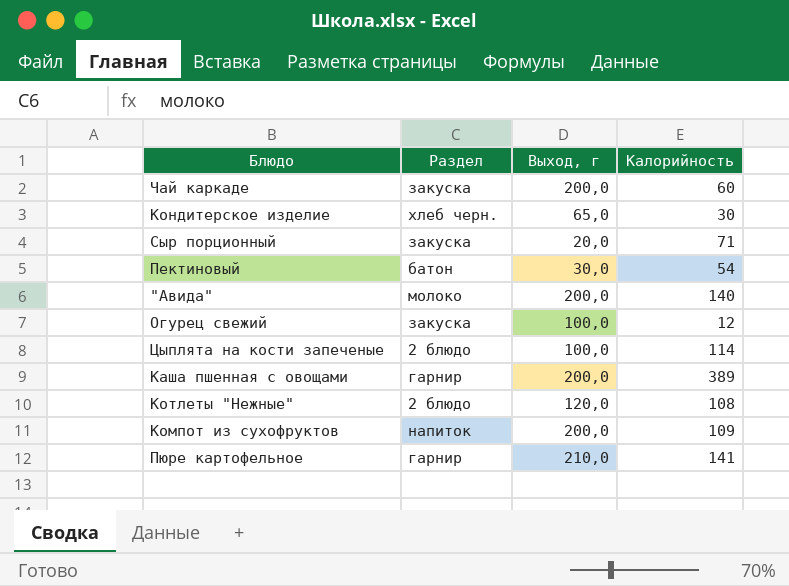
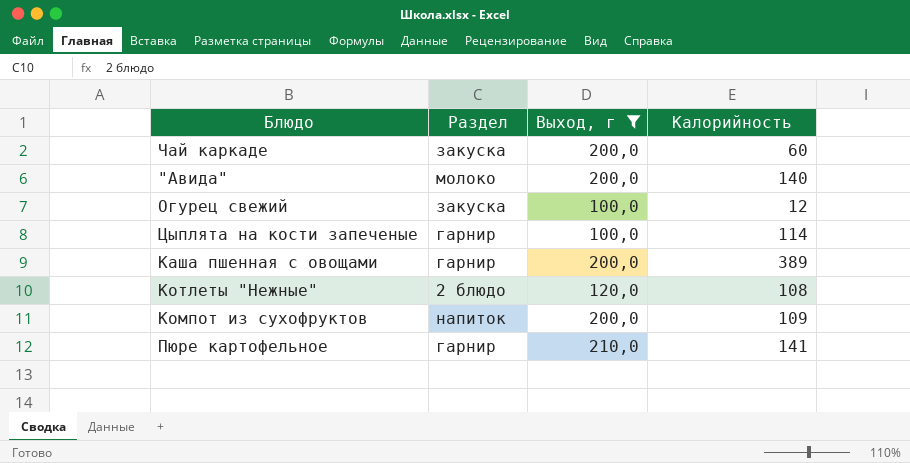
filter: none -> Выход, г >= 100,0
Цыплята на кости запеченые | Раздел: 2 блюдо -> гарнир

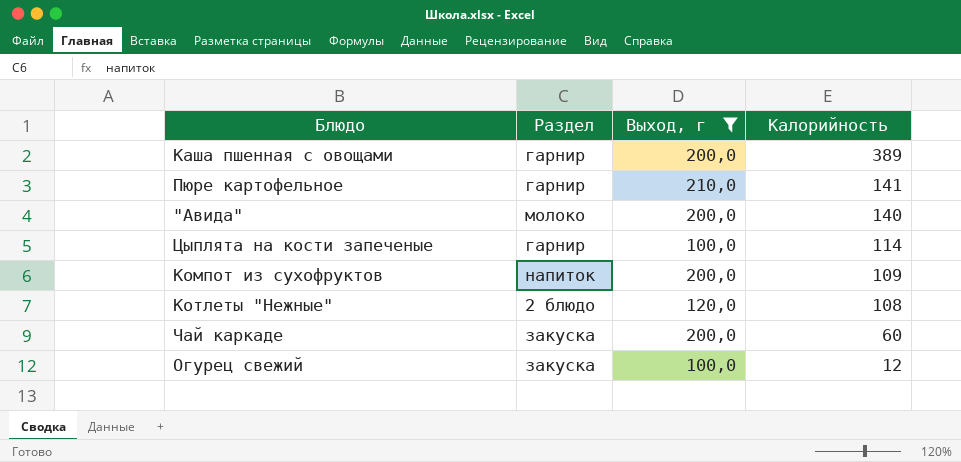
row order: none -> Калорийность descending

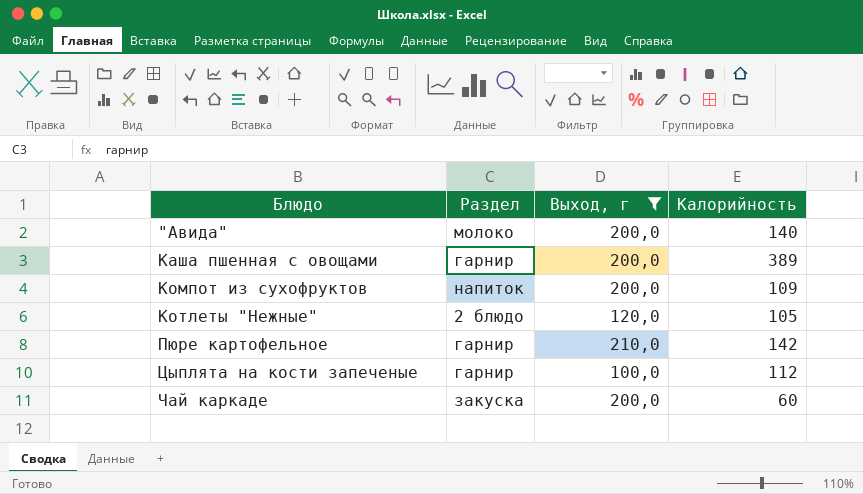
row order: Калорийность descending -> Блюдо ascending
row Огурец свежий: закуска | 100,0 | 12 -> none
Котлеты "Нежные" | Калорийность: 108 -> 105
Пюре картофельное | Калорийность: 141 -> 142
Цыплята на кости запеченые | Калорийность: 114 -> 112

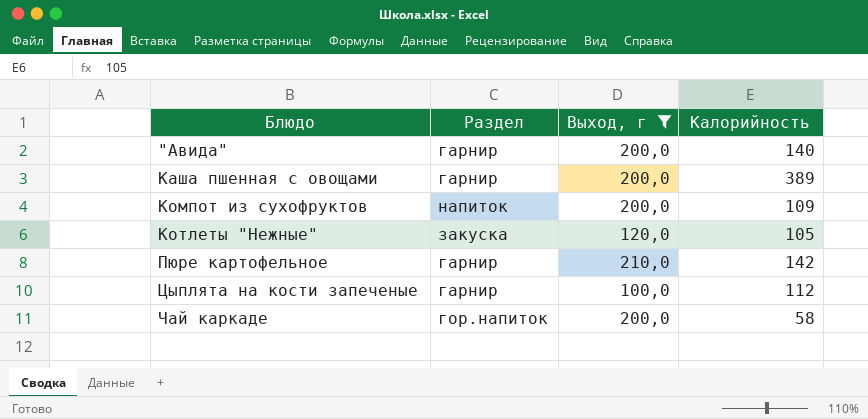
"Авида" | Раздел: молоко -> гарнир
Котлеты "Нежные" | Раздел: 2 блюдо -> закуска
Чай каркаде | Раздел: закуска -> гор.напиток
Чай каркаде | Калорийность: 60 -> 58

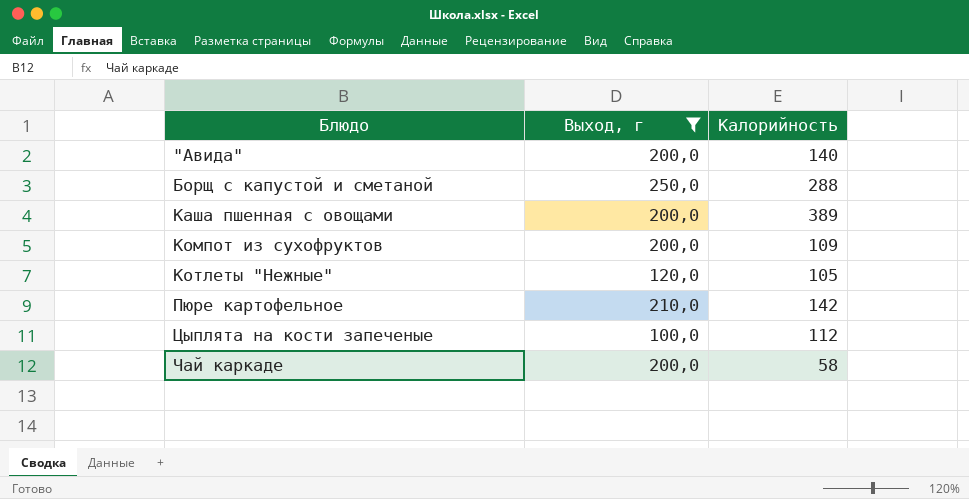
column Раздел | position: 2 -> none
row Борщ с капустой и сметаной: none -> 250,0 | 288

